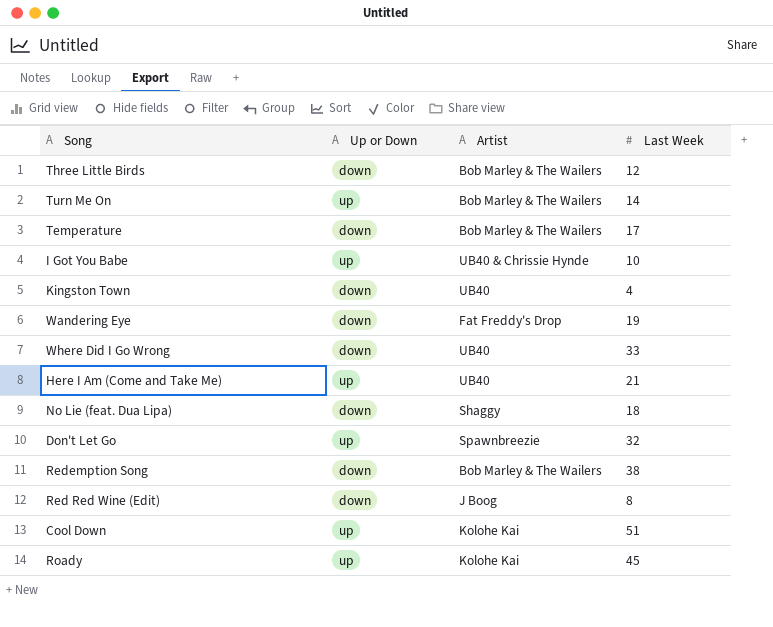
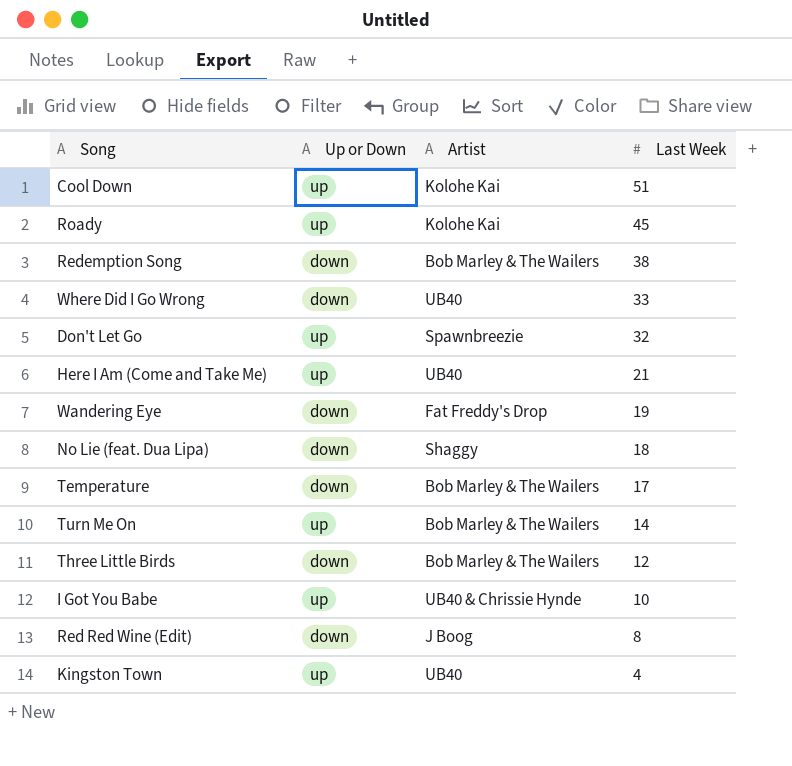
row order: none -> Last Week descending
Kingston Town | Up or Down: down -> up

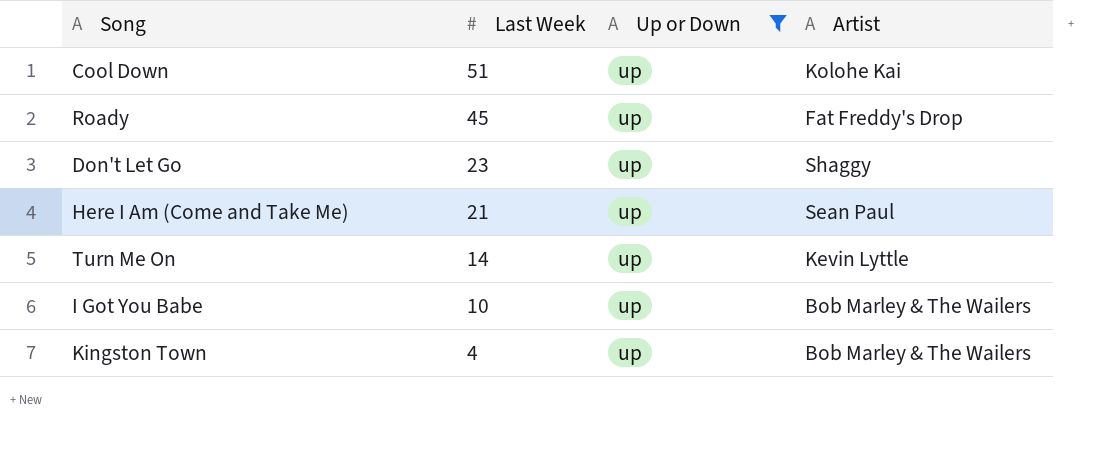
filter: none -> Up or Down = up
column Last Week | position: 4 -> 2
Roady | Artist: Kolohe Kai -> Fat Freddy's Drop
Don't Let Go | Last Week: 32 -> 23
Don't Let Go | Artist: Spawnbreezie -> Shaggy
Here I Am (Come and Take Me) | Artist: UB40 -> Sean Paul
Turn Me On | Artist: Bob Marley & The Wailers -> Kevin Lyttle
I Got You Babe | Artist: UB40 & Chrissie Hynde -> Bob Marley & The Wailers
Kingston Town | Artist: UB40 -> Bob Marley & The Wailers

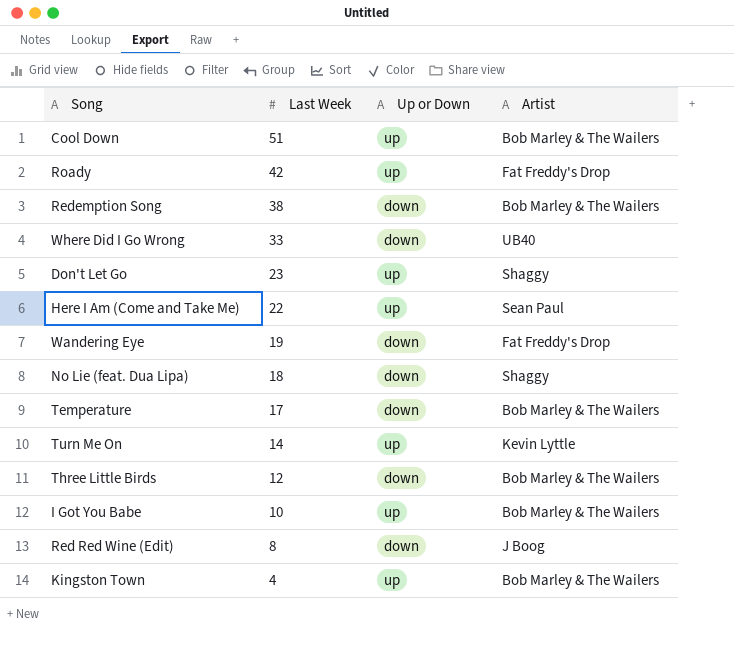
filter: Up or Down = up -> none
Cool Down | Artist: Kolohe Kai -> Bob Marley & The Wailers
Roady | Last Week: 45 -> 42
Here I Am (Come and Take Me) | Last Week: 21 -> 22

